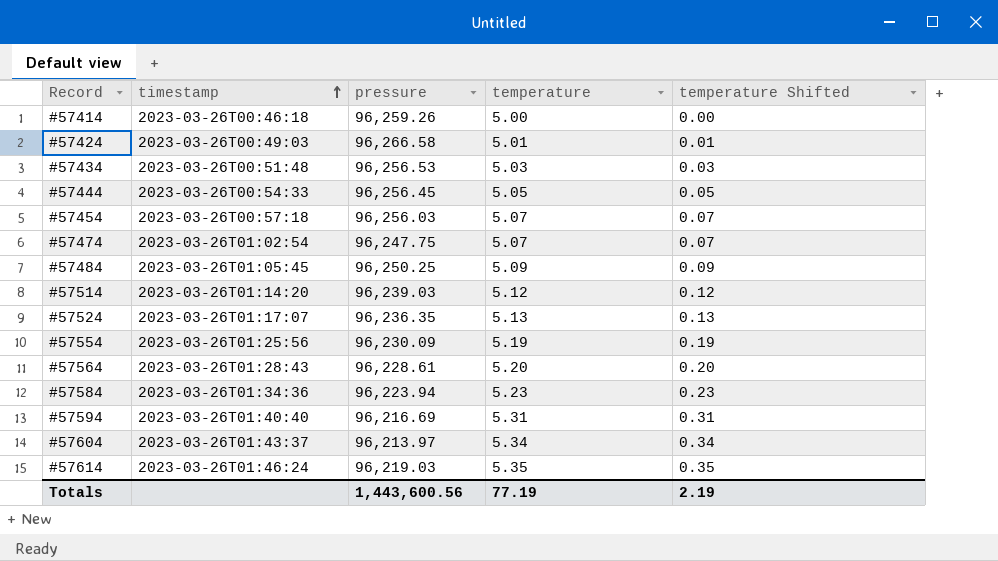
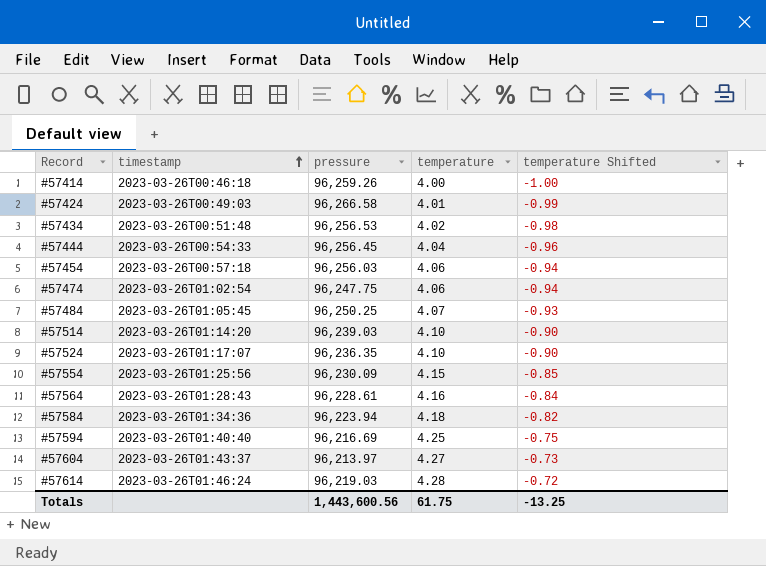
#57414 | temperature: 5.00 -> 4.00
#57414 | temperature Shifted: 0.00 -> -1.00
#57424 | temperature: 5.01 -> 4.01
#57424 | temperature Shifted: 0.01 -> -0.99
#57434 | temperature: 5.03 -> 4.02
#57434 | temperature Shifted: 0.03 -> -0.98
#57444 | temperature: 5.05 -> 4.04
#57444 | temperature Shifted: 0.05 -> -0.96
#57454 | temperature: 5.07 -> 4.06
#57454 | temperature Shifted: 0.07 -> -0.94
#57474 | temperature: 5.07 -> 4.06
#57474 | temperature Shifted: 0.07 -> -0.94
#57484 | temperature: 5.09 -> 4.07
#57484 | temperature Shifted: 0.09 -> -0.93
#57514 | temperature: 5.12 -> 4.10
#57514 | temperature Shifted: 0.12 -> -0.90
#57524 | temperature: 5.13 -> 4.10
#57524 | temperature Shifted: 0.13 -> -0.90
#57554 | temperature: 5.19 -> 4.15
#57554 | temperature Shifted: 0.19 -> -0.85
#57564 | temperature: 5.20 -> 4.16
#57564 | temperature Shifted: 0.20 -> -0.84
#57584 | temperature: 5.23 -> 4.18
#57584 | temperature Shifted: 0.23 -> -0.82
#57594 | temperature: 5.31 -> 4.25
#57594 | temperature Shifted: 0.31 -> -0.75
#57604 | temperature: 5.34 -> 4.27
#57604 | temperature Shifted: 0.34 -> -0.73
#57614 | temperature: 5.35 -> 4.28
#57614 | temperature Shifted: 0.35 -> -0.72
Totals | temperature: 77.19 -> 61.75
Totals | temperature Shifted: 2.19 -> -13.25

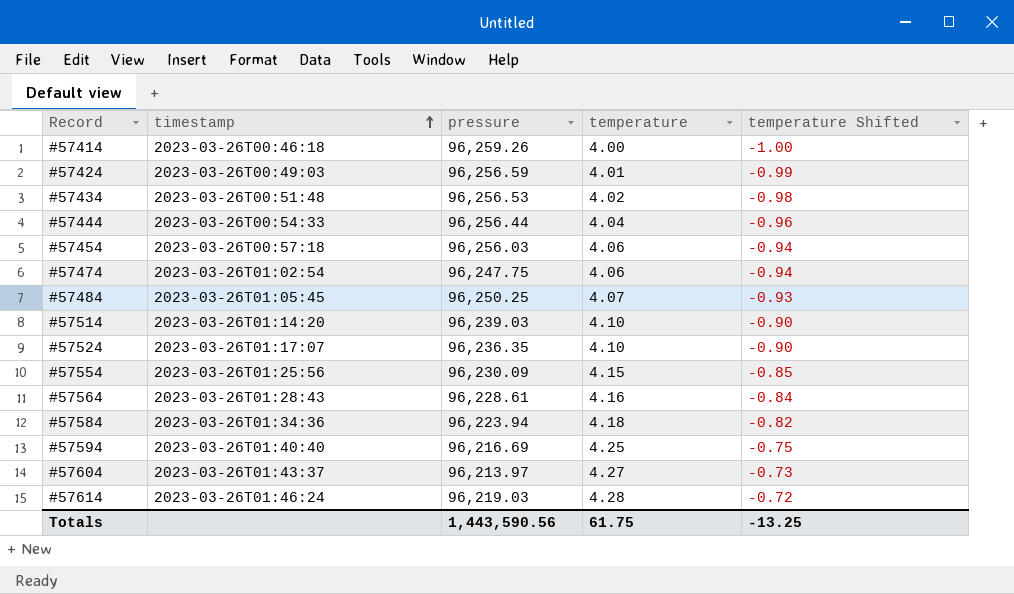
#57424 | pressure: 96,266.58 -> 96,256.59
#57444 | pressure: 96,256.45 -> 96,256.44
Totals | pressure: 1,443,600.56 -> 1,443,590.56

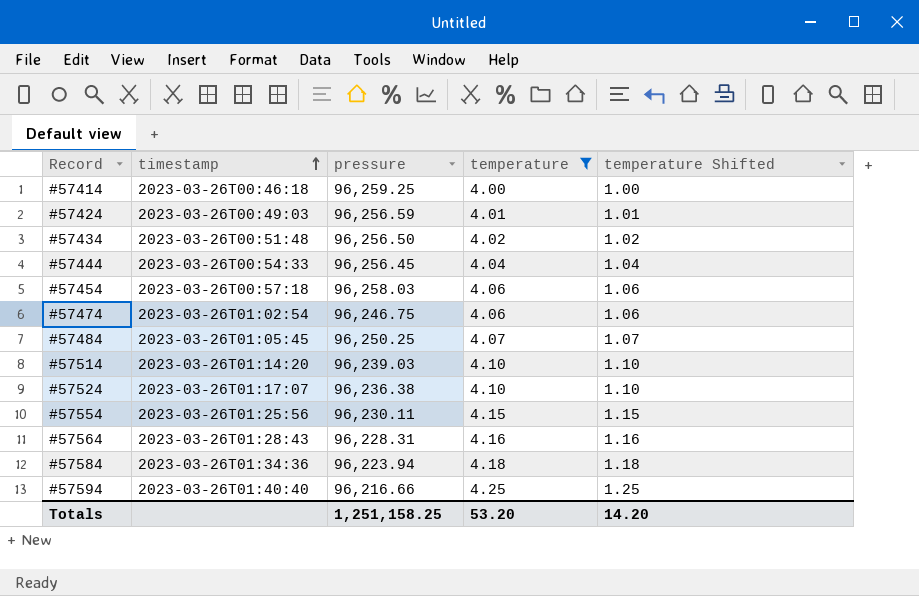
filter: none -> temperature <= 4.25
column temperature Shifted | formula: [temperature] - 5 -> [temperature] - 3
#57414 | pressure: 96,259.26 -> 96,259.25
#57434 | pressure: 96,256.53 -> 96,256.50
#57444 | pressure: 96,256.44 -> 96,256.45
#57454 | pressure: 96,256.03 -> 96,258.03
#57474 | pressure: 96,247.75 -> 96,246.75
#57524 | pressure: 96,236.35 -> 96,236.38
#57554 | pressure: 96,230.09 -> 96,230.11
#57564 | pressure: 96,228.61 -> 96,228.31
#57594 | pressure: 96,216.69 -> 96,216.66
Totals | pressure: 1,443,590.56 -> 1,251,158.25
Totals | temperature: 61.75 -> 53.20
Totals | temperature Shifted: -13.25 -> 14.20

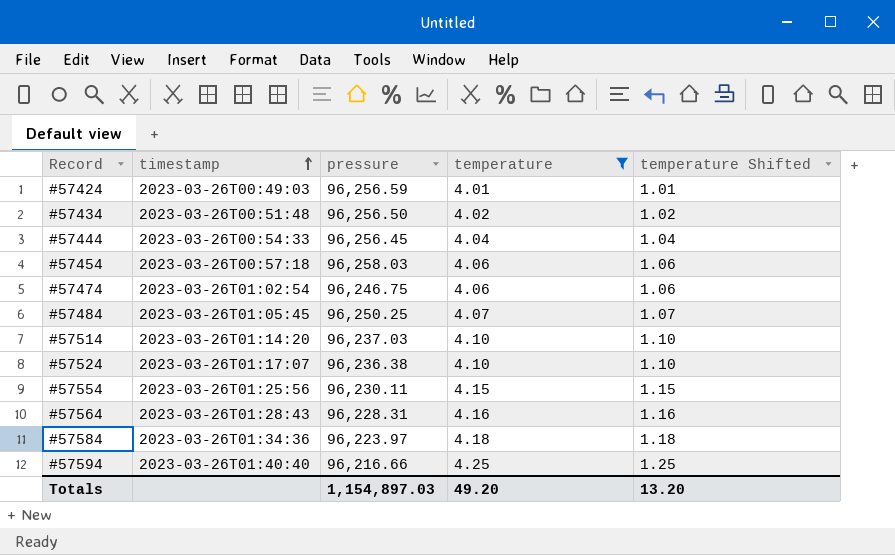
row #57414: 2023-03-26T00:46:18 | 96,259.25 | 4.00 | 1.00 -> none
#57514 | pressure: 96,239.03 -> 96,237.03
#57584 | pressure: 96,223.94 -> 96,223.97
Totals | pressure: 1,251,158.25 -> 1,154,897.03
Totals | temperature: 53.20 -> 49.20
Totals | temperature Shifted: 14.20 -> 13.20

